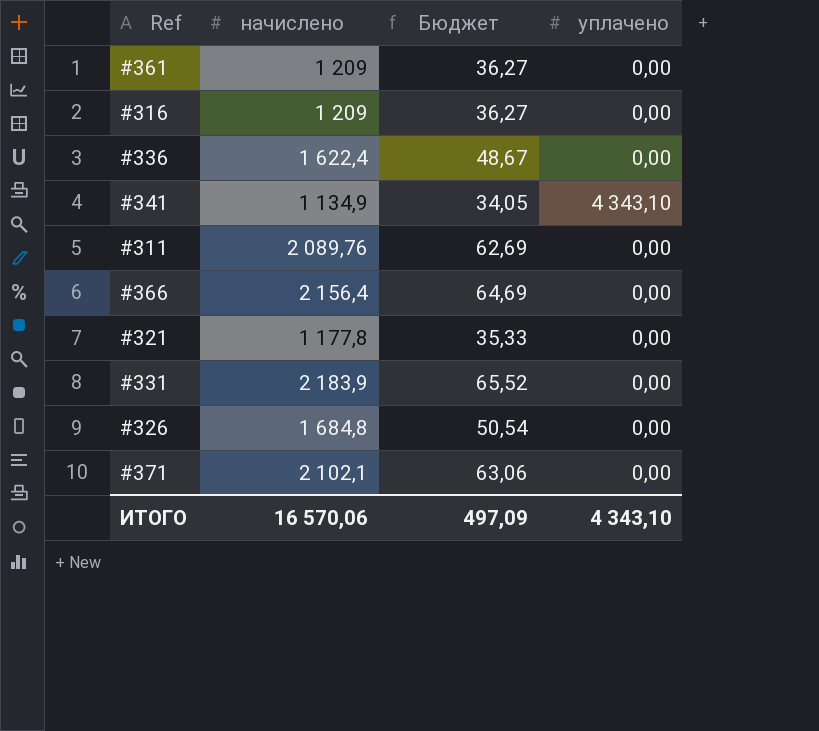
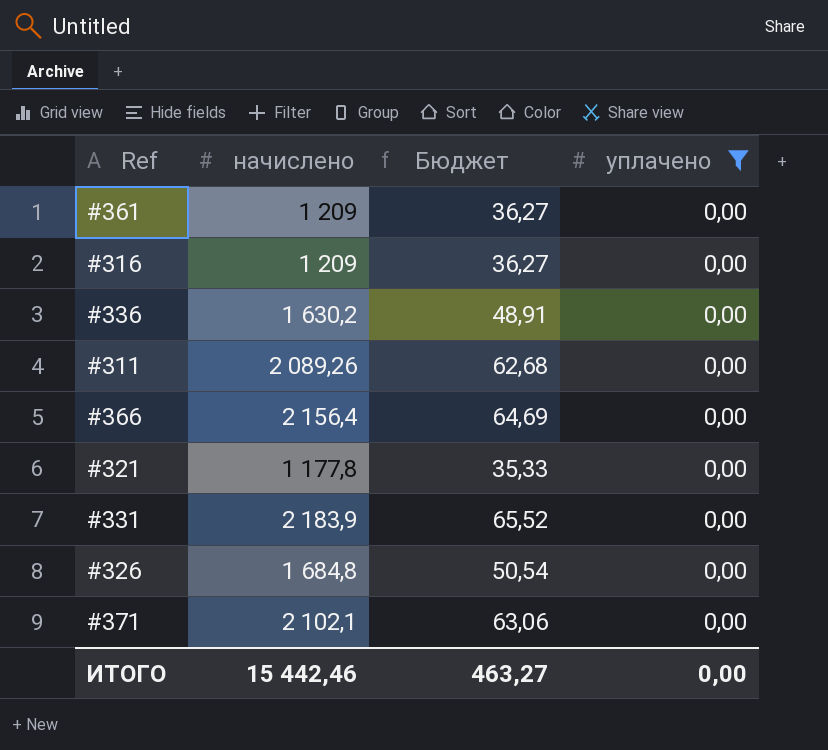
filter: none -> уплачено = 0,00
#336 | начислено: 1 622,4 -> 1 630,2
#336 | Бюджет: 48,67 -> 48,91
#311 | начислено: 2 089,76 -> 2 089,26
#311 | Бюджет: 62,69 -> 62,68
ИТОГО | начислено: 16 570,06 -> 15 442,46
ИТОГО | Бюджет: 497,09 -> 463,27
ИТОГО | уплачено: 4 343,10 -> 0,00

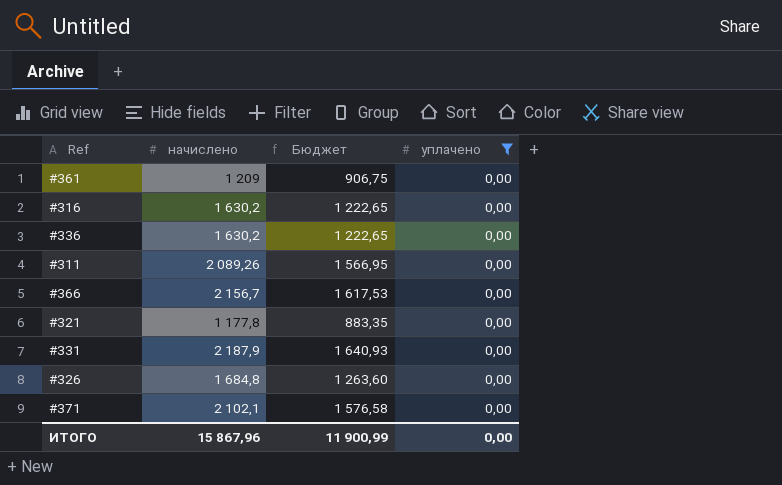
column Бюджет | formula: [начислено] * 0,03 -> [начислено] * 0,75
#316 | начислено: 1 209 -> 1 630,2
#366 | начислено: 2 156,4 -> 2 156,7
#331 | начислено: 2 183,9 -> 2 187,9
ИТОГО | начислено: 15 442,46 -> 15 867,96
ИТОГО | Бюджет: 463,27 -> 11 900,99

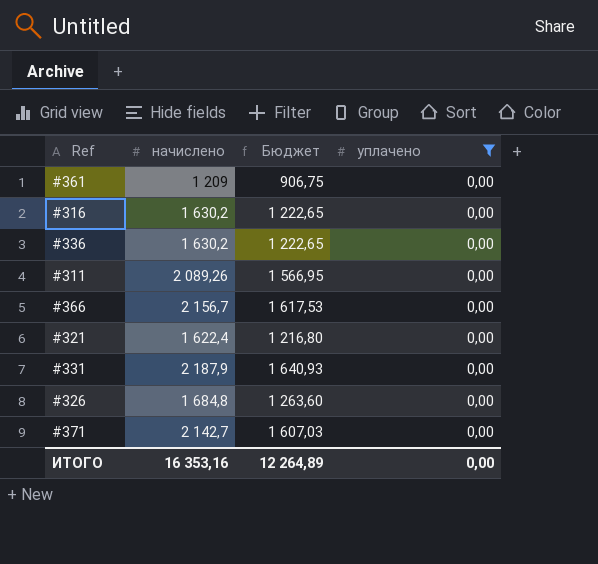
#321 | начислено: 1 177,8 -> 1 622,4
#321 | Бюджет: 883,35 -> 1 216,80
#371 | начислено: 2 102,1 -> 2 142,7
#371 | Бюджет: 1 576,58 -> 1 607,03
ИТОГО | начислено: 15 867,96 -> 16 353,16
ИТОГО | Бюджет: 11 900,99 -> 12 264,89

